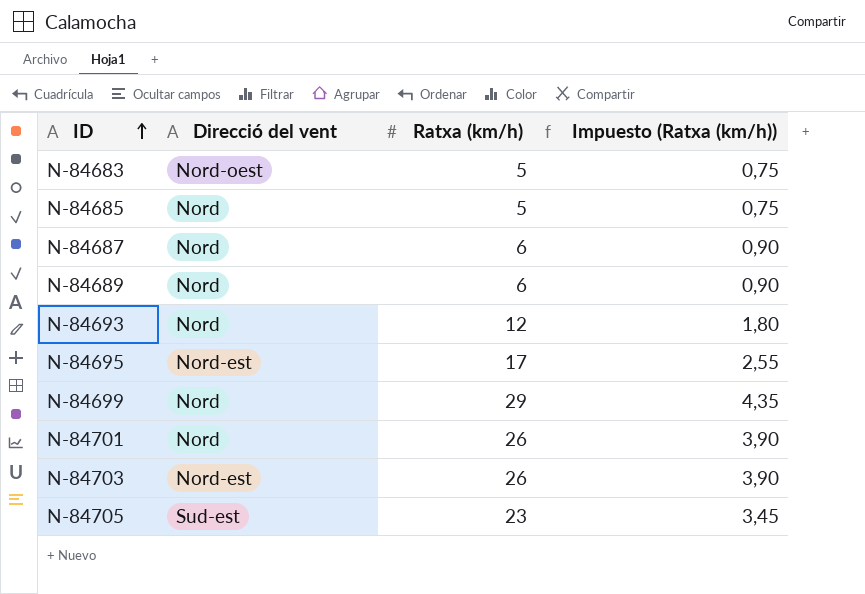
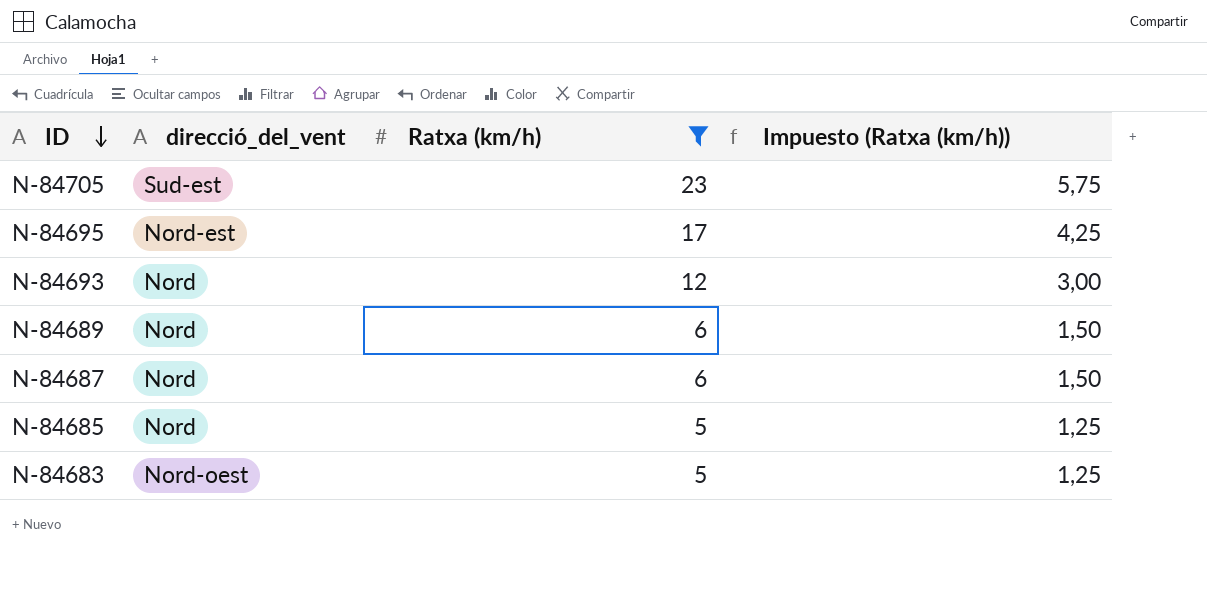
filter: none -> Ratxa (km/h) <= 23
row order: ID ascending -> ID descending
column name: Direcció del vent -> direcció_del_vent
column Impuesto (Ratxa (km/h)) | formula: [Ratxa (km/h)] * 0,15 -> [Ratxa (km/h)] * 0,25

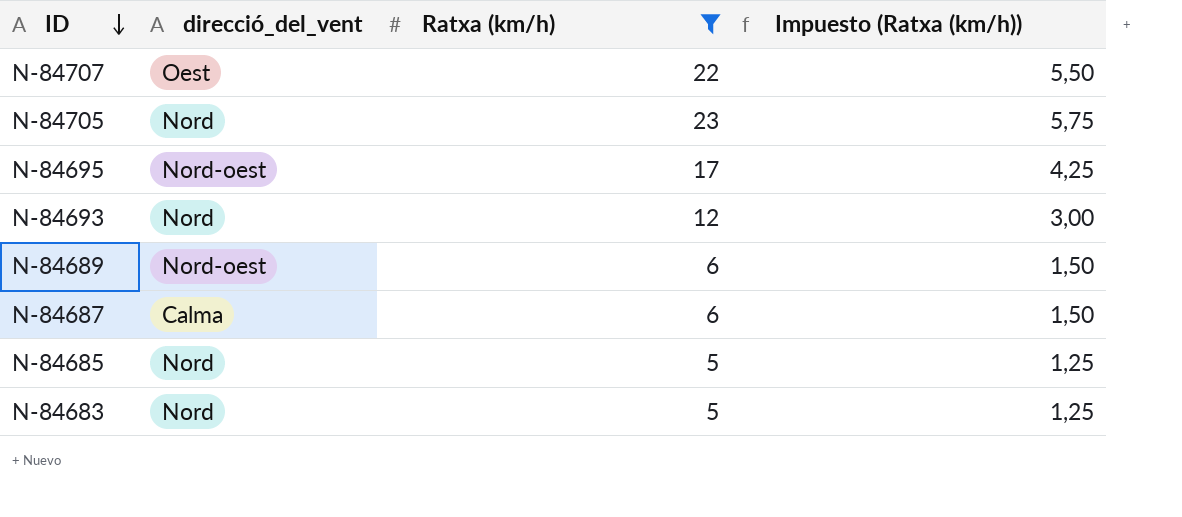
row N-84707: none -> Oest | 22 | 5,50
N-84705 | direcció_del_vent: Sud-est -> Nord
N-84695 | direcció_del_vent: Nord-est -> Nord-oest
N-84689 | direcció_del_vent: Nord -> Nord-oest
N-84687 | direcció_del_vent: Nord -> Calma
N-84683 | direcció_del_vent: Nord-oest -> Nord

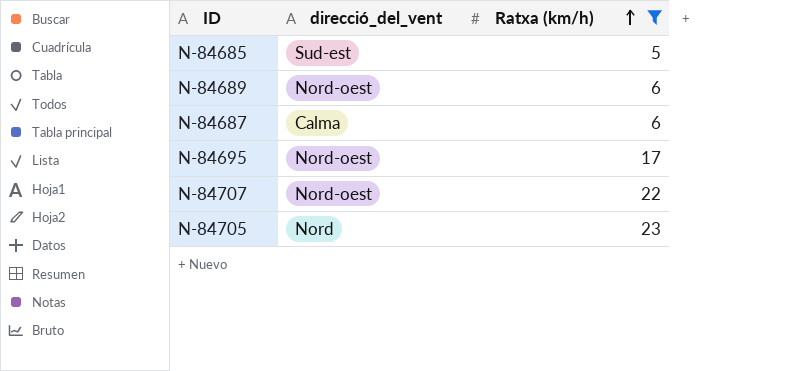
row order: ID descending -> Ratxa (km/h) ascending
column Impuesto (Ratxa (km/h)) | formula: [Ratxa (km/h)] * 0,25 -> none
row N-84693: Nord | 12 | 3,00 -> none
row N-84683: Nord | 5 | 1,25 -> none
N-84685 | direcció_del_vent: Nord -> Sud-est
N-84707 | direcció_del_vent: Oest -> Nord-oest

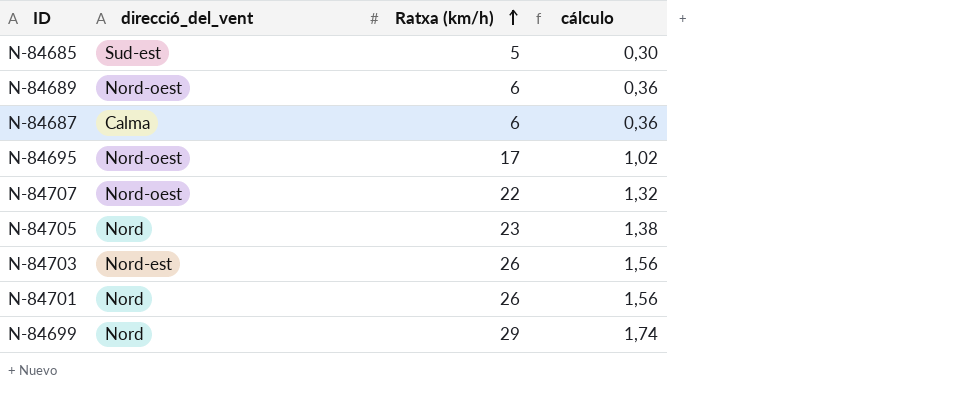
filter: Ratxa (km/h) <= 23 -> none
column cálculo | formula: none -> [Ratxa (km/h)] * 0,06

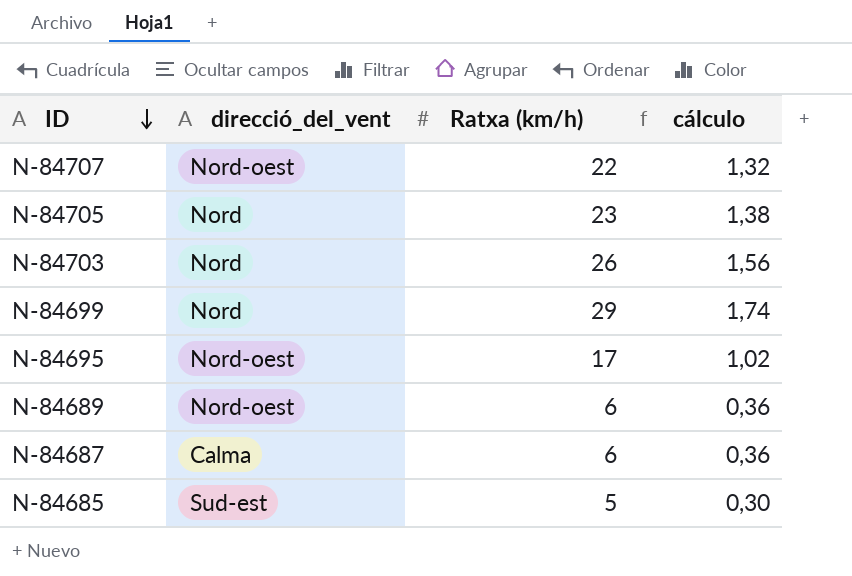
row order: Ratxa (km/h) ascending -> ID descending
row N-84701: Nord | 26 | 1,56 -> none
N-84703 | direcció_del_vent: Nord-est -> Nord

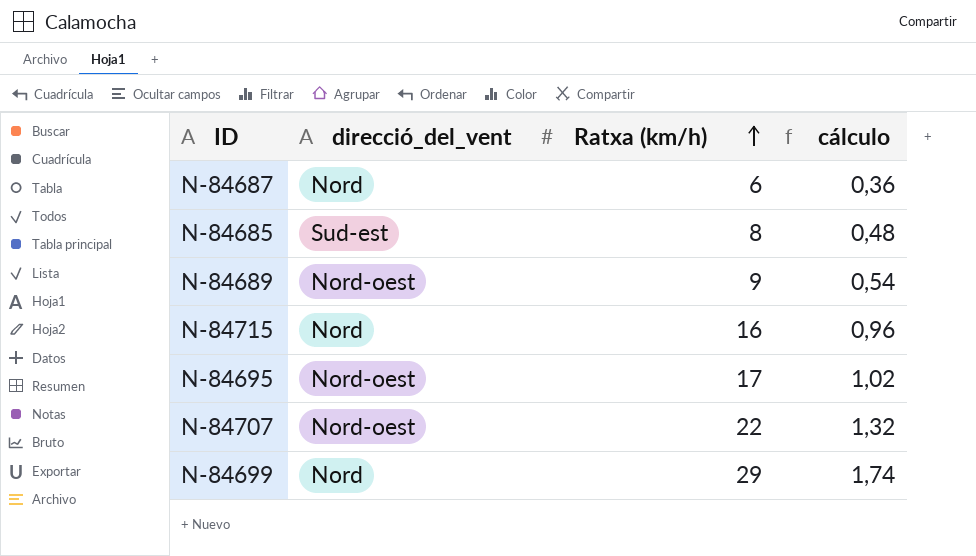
row order: ID descending -> Ratxa (km/h) ascending
row N-84705: Nord | 23 | 1,38 -> none
row N-84703: Nord | 26 | 1,56 -> none
N-84687 | direcció_del_vent: Calma -> Nord
N-84685 | Ratxa (km/h): 5 -> 8
N-84685 | cálculo: 0,30 -> 0,48
N-84689 | Ratxa (km/h): 6 -> 9
N-84689 | cálculo: 0,36 -> 0,54
row N-84715: none -> Nord | 16 | 0,96

